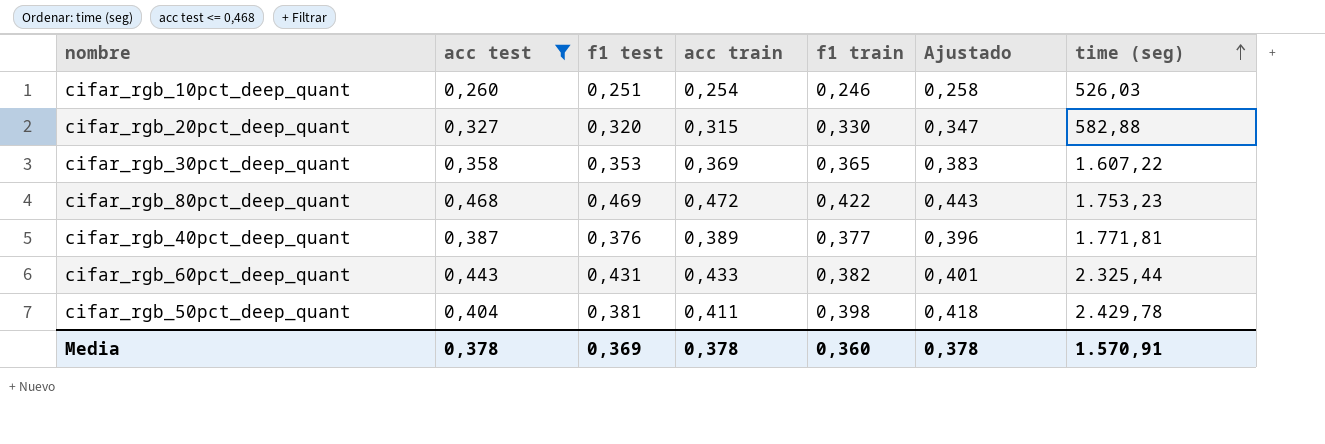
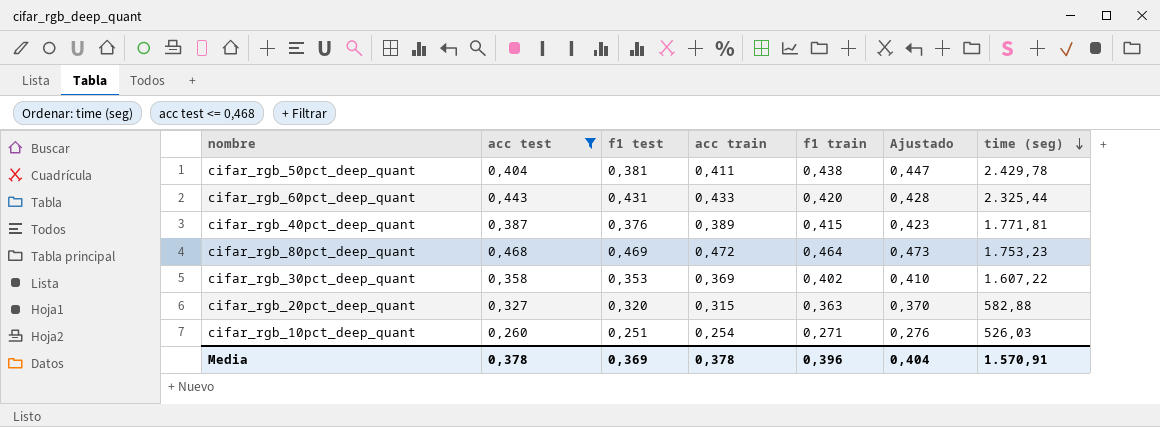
row order: time (seg) ascending -> time (seg) descending
column Ajustado | formula: [f1 train] * 1,05 -> [f1 train] * 1,02
cifar_rgb_50pct_deep_quant | f1 train: 0,398 -> 0,438
cifar_rgb_60pct_deep_quant | f1 train: 0,382 -> 0,420
cifar_rgb_40pct_deep_quant | f1 train: 0,377 -> 0,415
cifar_rgb_80pct_deep_quant | f1 train: 0,422 -> 0,464
cifar_rgb_30pct_deep_quant | f1 train: 0,365 -> 0,402
cifar_rgb_20pct_deep_quant | f1 train: 0,330 -> 0,363
cifar_rgb_10pct_deep_quant | f1 train: 0,246 -> 0,271
Media | f1 train: 0,360 -> 0,396
Media | Ajustado: 0,378 -> 0,404

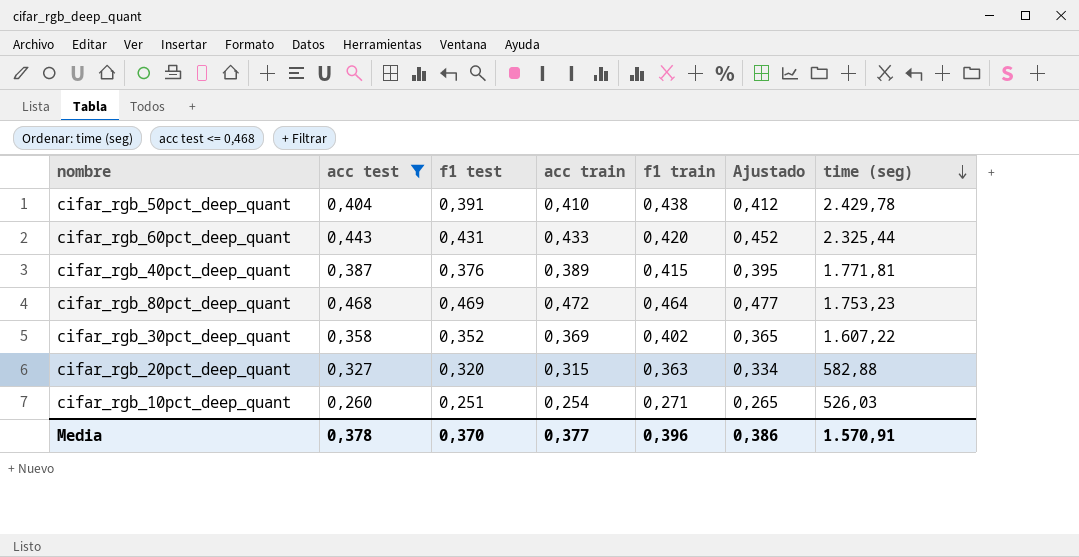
column Ajustado | formula: [f1 train] * 1,02 -> [acc test] * 1,02
cifar_rgb_50pct_deep_quant | f1 test: 0,381 -> 0,391
cifar_rgb_50pct_deep_quant | acc train: 0,411 -> 0,410
cifar_rgb_30pct_deep_quant | f1 test: 0,353 -> 0,352
Media | f1 test: 0,369 -> 0,370
Media | acc train: 0,378 -> 0,377
Media | Ajustado: 0,404 -> 0,386

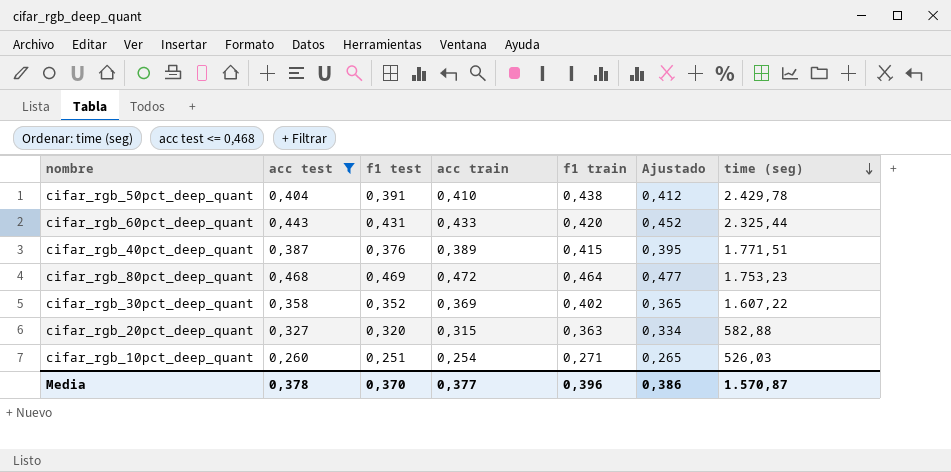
cifar_rgb_40pct_deep_quant | time (seg): 1.771,81 -> 1.771,51
Media | time (seg): 1.570,91 -> 1.570,87

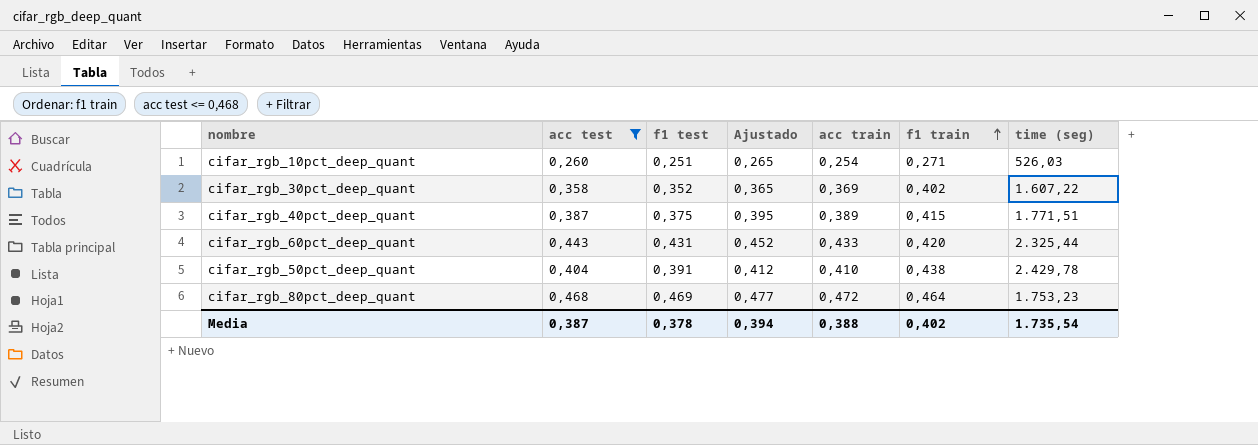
row order: time (seg) descending -> f1 train ascending
column Ajustado | position: 6 -> 4
row cifar_rgb_20pct_deep_quant: 0,327 | 0,320 | 0,315 | 0,363 | 0,334 | 582,88 -> none
cifar_rgb_40pct_deep_quant | f1 test: 0,376 -> 0,375
Media | acc test: 0,378 -> 0,387
Media | f1 test: 0,370 -> 0,378
Media | Ajustado: 0,386 -> 0,394
Media | acc train: 0,377 -> 0,388
Media | f1 train: 0,396 -> 0,402
Media | time (seg): 1.570,87 -> 1.735,54

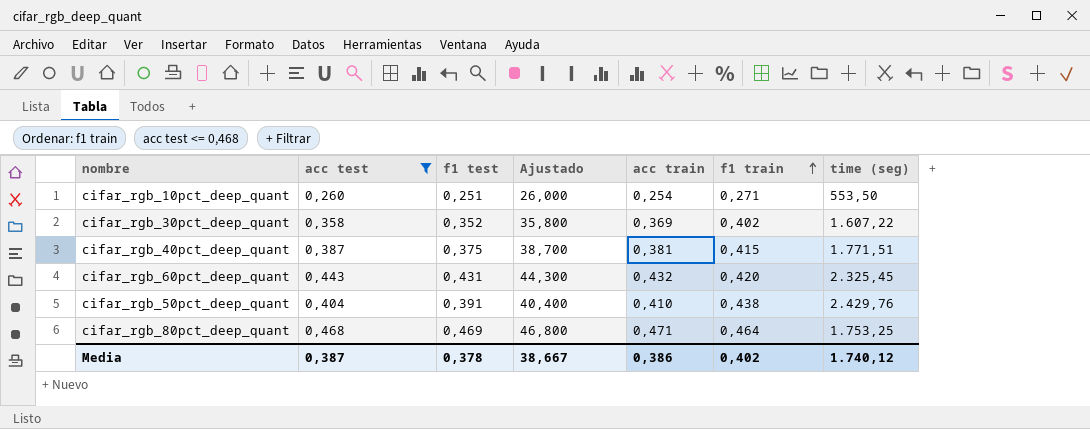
column Ajustado | formula: [acc test] * 1,02 -> [acc test] * 100
cifar_rgb_10pct_deep_quant | time (seg): 526,03 -> 553,50
cifar_rgb_40pct_deep_quant | acc train: 0,389 -> 0,381
cifar_rgb_60pct_deep_quant | acc train: 0,433 -> 0,432
cifar_rgb_60pct_deep_quant | time (seg): 2.325,44 -> 2.325,45
cifar_rgb_50pct_deep_quant | time (seg): 2.429,78 -> 2.429,76
cifar_rgb_80pct_deep_quant | acc train: 0,472 -> 0,471
cifar_rgb_80pct_deep_quant | time (seg): 1.753,23 -> 1.753,25
Media | Ajustado: 0,394 -> 38,667
Media | acc train: 0,388 -> 0,386
Media | time (seg): 1.735,54 -> 1.740,12

